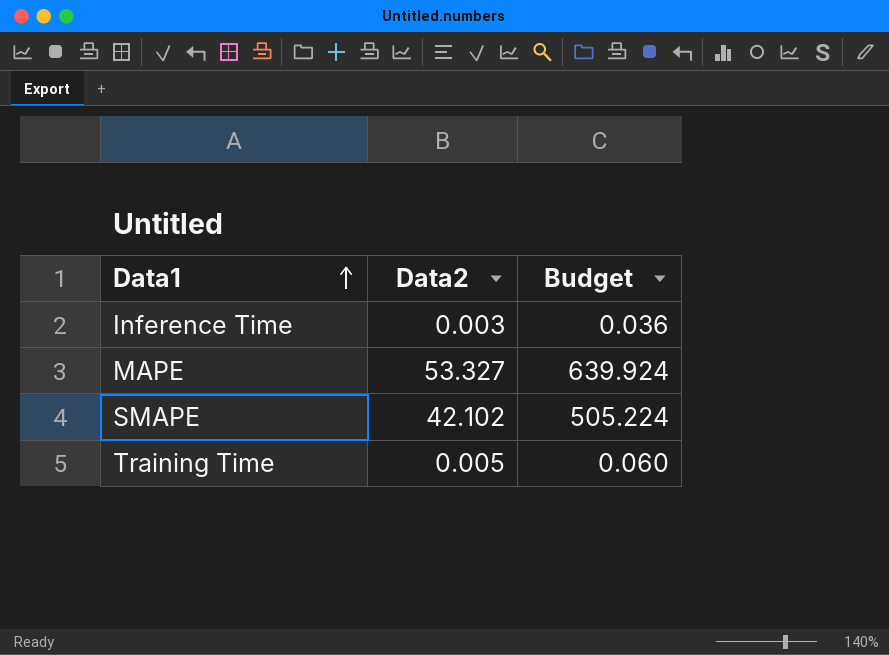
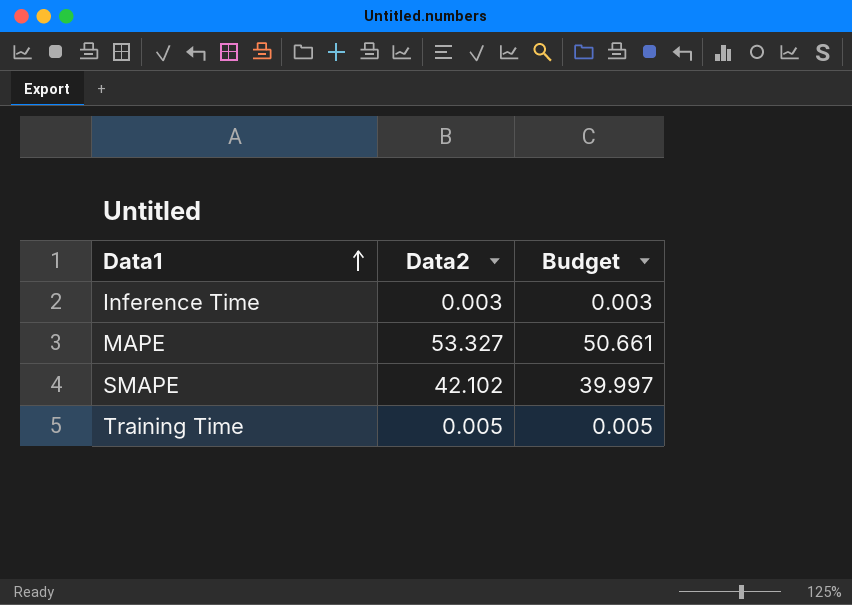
column Budget | formula: [Data2] * 12 -> [Data2] * 0.95

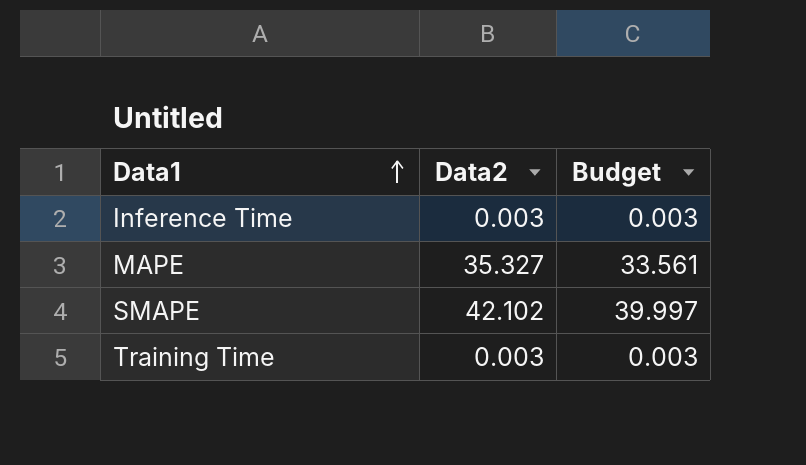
MAPE | Data2: 53.327 -> 35.327
MAPE | Budget: 50.661 -> 33.561
Training Time | Data2: 0.005 -> 0.003
Training Time | Budget: 0.005 -> 0.003

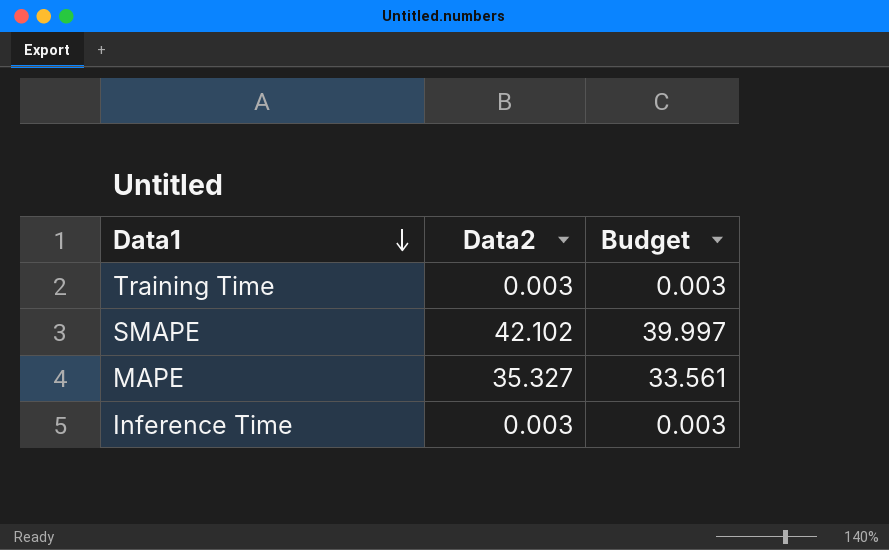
row order: Data1 ascending -> Data1 descending

